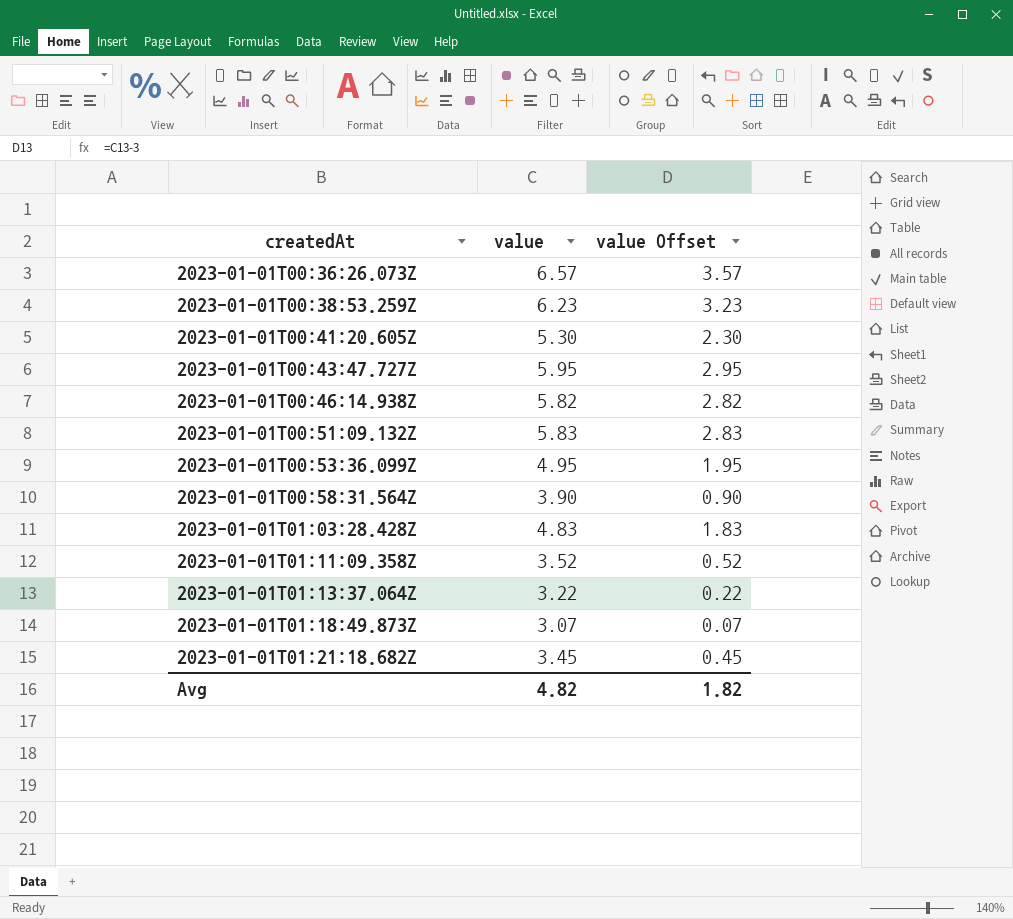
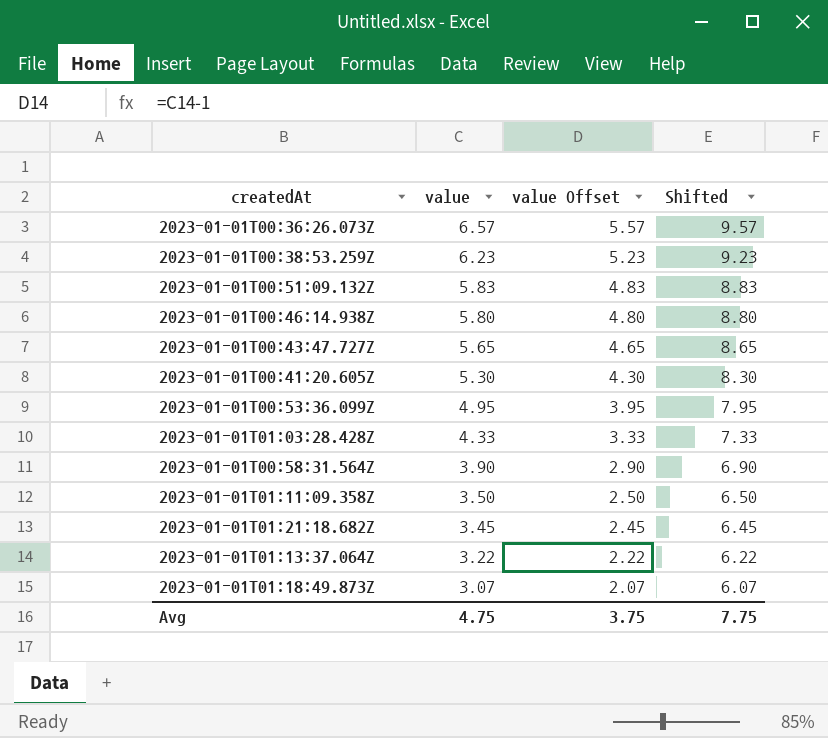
row order: createdAt ascending -> value descending
column value Offset | formula: [value] - 3 -> [value] - 1
column Shifted | formula: none -> [value] + 3
2023-01-01T00:46:14.938Z | value: 5.82 -> 5.80
2023-01-01T00:43:47.727Z | value: 5.95 -> 5.65
2023-01-01T01:03:28.428Z | value: 4.83 -> 4.33
2023-01-01T01:11:09.358Z | value: 3.52 -> 3.50
Avg | value: 4.82 -> 4.75
Avg | value Offset: 1.82 -> 3.75

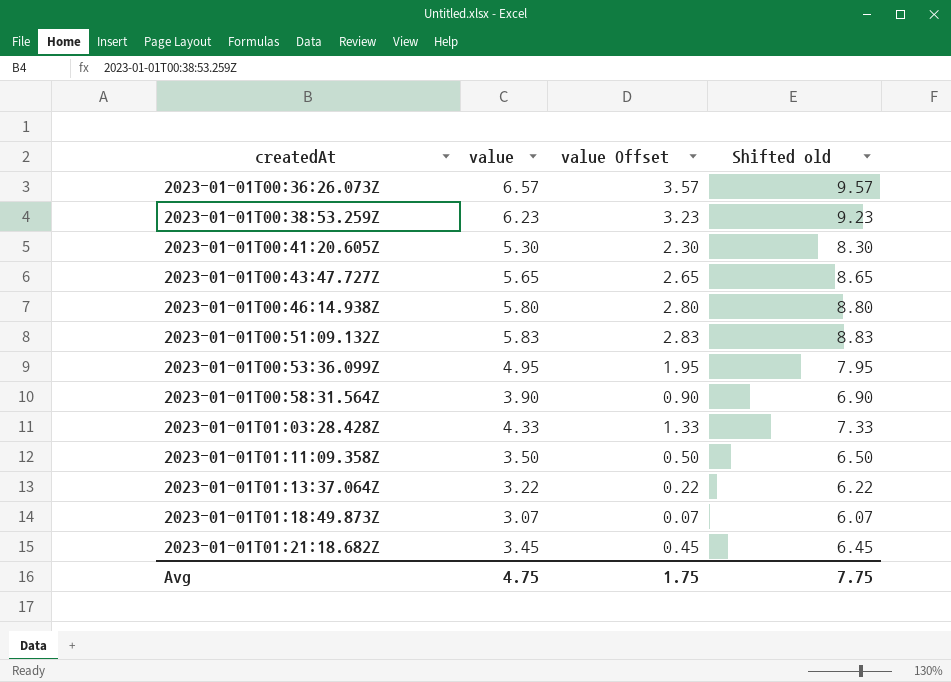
row order: value descending -> createdAt ascending
column value Offset | formula: [value] - 1 -> [value] - 3
column name: Shifted -> Shifted old
Avg | value Offset: 3.75 -> 1.75

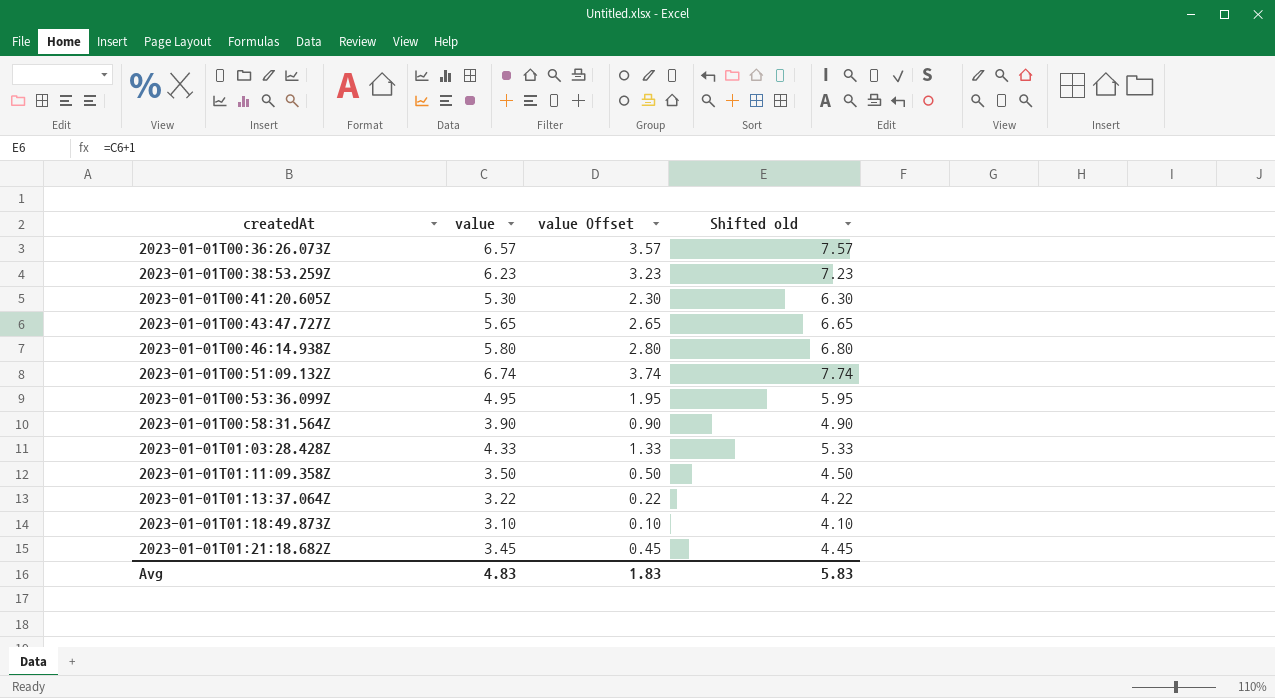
column Shifted old | formula: [value] + 3 -> [value] + 1
2023-01-01T00:51:09.132Z | value: 5.83 -> 6.74
2023-01-01T00:51:09.132Z | value Offset: 2.83 -> 3.74
2023-01-01T01:18:49.873Z | value: 3.07 -> 3.10
2023-01-01T01:18:49.873Z | value Offset: 0.07 -> 0.10
Avg | value: 4.75 -> 4.83
Avg | value Offset: 1.75 -> 1.83
Avg | Shifted old: 7.75 -> 5.83

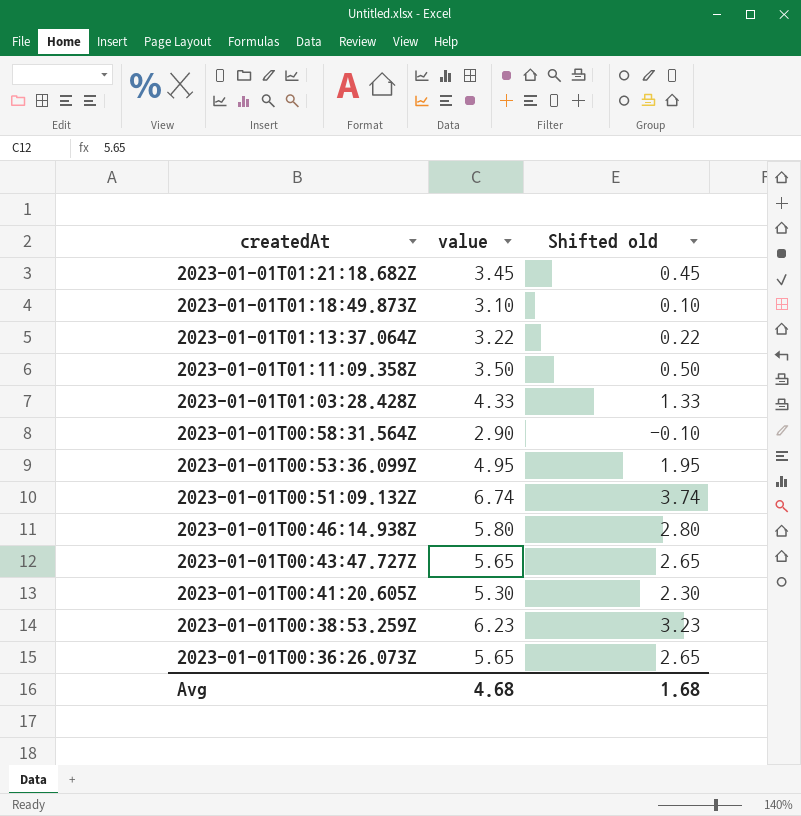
row order: createdAt ascending -> createdAt descending
column value Offset | formula: [value] - 3 -> none
column Shifted old | formula: [value] + 1 -> [value] - 3
2023-01-01T00:58:31.564Z | value: 3.90 -> 2.90
2023-01-01T00:36:26.073Z | value: 6.57 -> 5.65
Avg | value: 4.83 -> 4.68
Avg | Shifted old: 5.83 -> 1.68

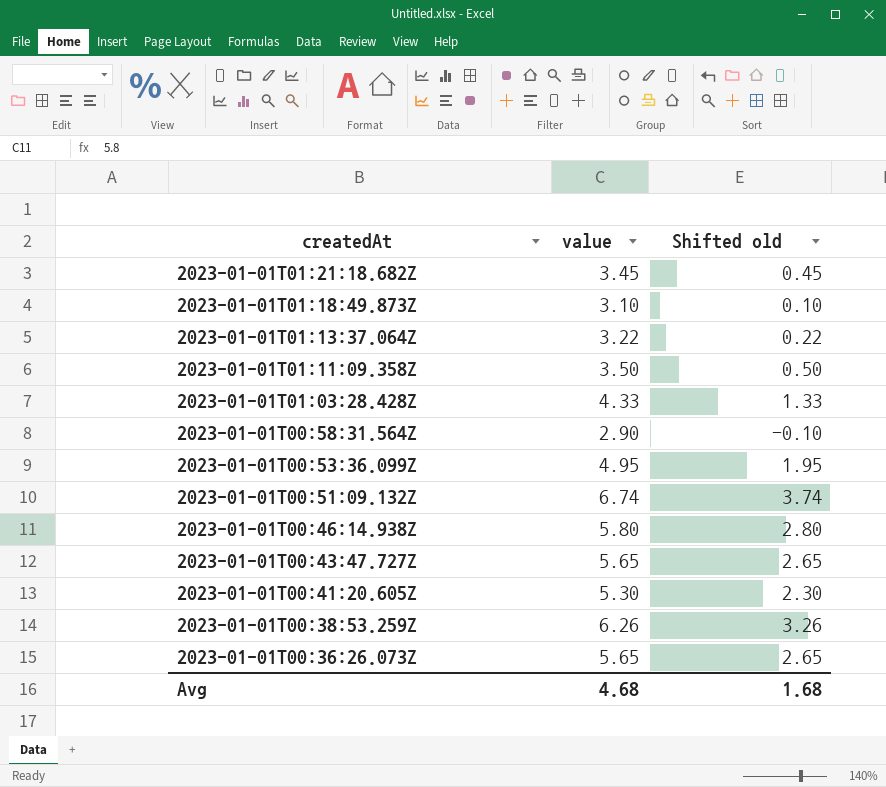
2023-01-01T00:38:53.259Z | value: 6.23 -> 6.26
2023-01-01T00:38:53.259Z | Shifted old: 3.23 -> 3.26

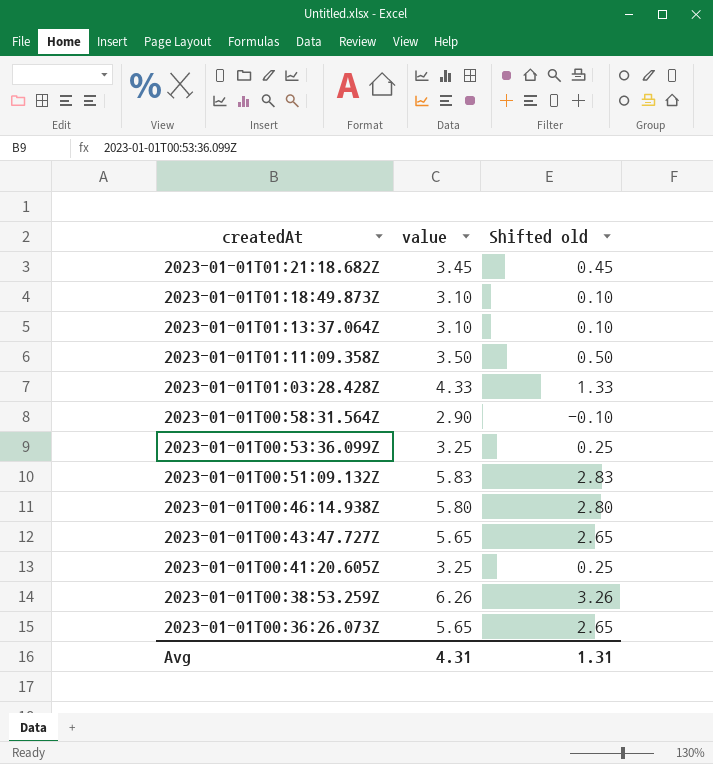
2023-01-01T01:13:37.064Z | value: 3.22 -> 3.10
2023-01-01T01:13:37.064Z | Shifted old: 0.22 -> 0.10
2023-01-01T00:53:36.099Z | value: 4.95 -> 3.25
2023-01-01T00:53:36.099Z | Shifted old: 1.95 -> 0.25
2023-01-01T00:51:09.132Z | value: 6.74 -> 5.83
2023-01-01T00:51:09.132Z | Shifted old: 3.74 -> 2.83
2023-01-01T00:41:20.605Z | value: 5.30 -> 3.25
2023-01-01T00:41:20.605Z | Shifted old: 2.30 -> 0.25
Avg | value: 4.68 -> 4.31
Avg | Shifted old: 1.68 -> 1.31

